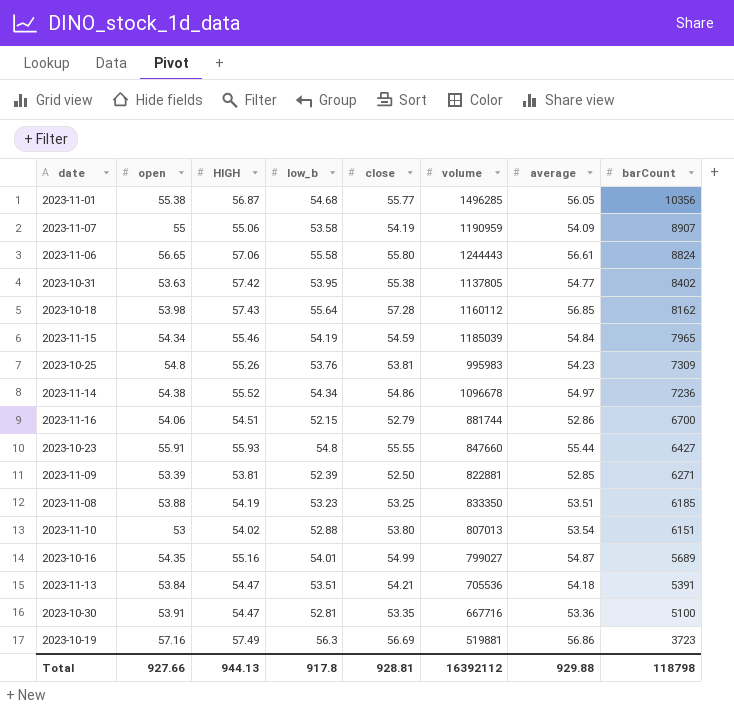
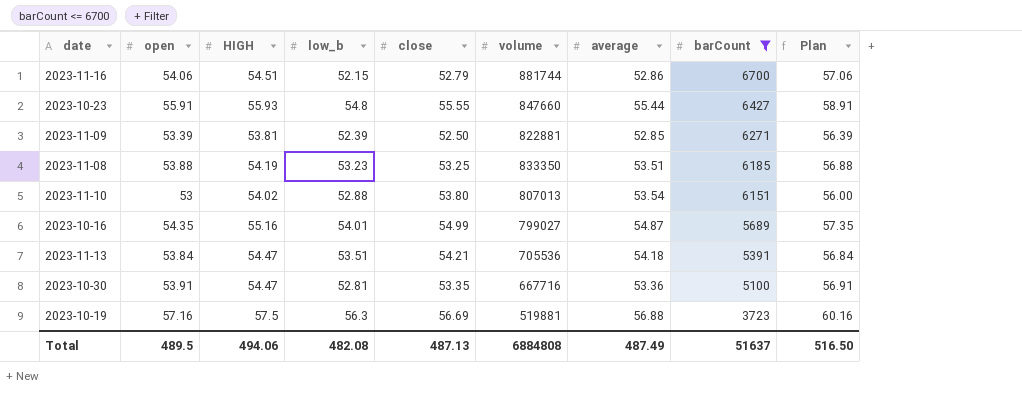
filter: none -> barCount <= 6700
column Plan | formula: none -> [open] + 3
2023-10-19 | HIGH: 57.49 -> 57.5
2023-10-19 | average: 56.86 -> 56.88
Total | open: 927.66 -> 489.5
Total | HIGH: 944.13 -> 494.06
Total | low_b: 917.8 -> 482.08
Total | close: 928.81 -> 487.13
Total | volume: 16392112 -> 6884808
Total | average: 929.88 -> 487.49
Total | barCount: 118798 -> 51637

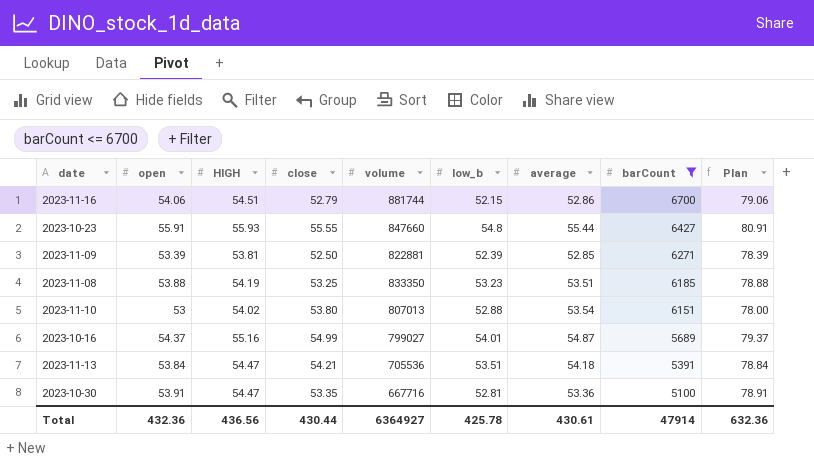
column low_b | position: 4 -> 6
column Plan | formula: [open] + 3 -> [open] + 25
row 2023-10-19: 57.16 | 57.5 | 56.3 | 56.69 | 519881 | 56.88 | 3723 | 60.16 -> none
2023-10-16 | open: 54.35 -> 54.37
Total | open: 489.5 -> 432.36
Total | HIGH: 494.06 -> 436.56
Total | close: 487.13 -> 430.44
Total | volume: 6884808 -> 6364927
Total | low_b: 482.08 -> 425.78
Total | average: 487.49 -> 430.61
Total | barCount: 51637 -> 47914
Total | Plan: 516.50 -> 632.36

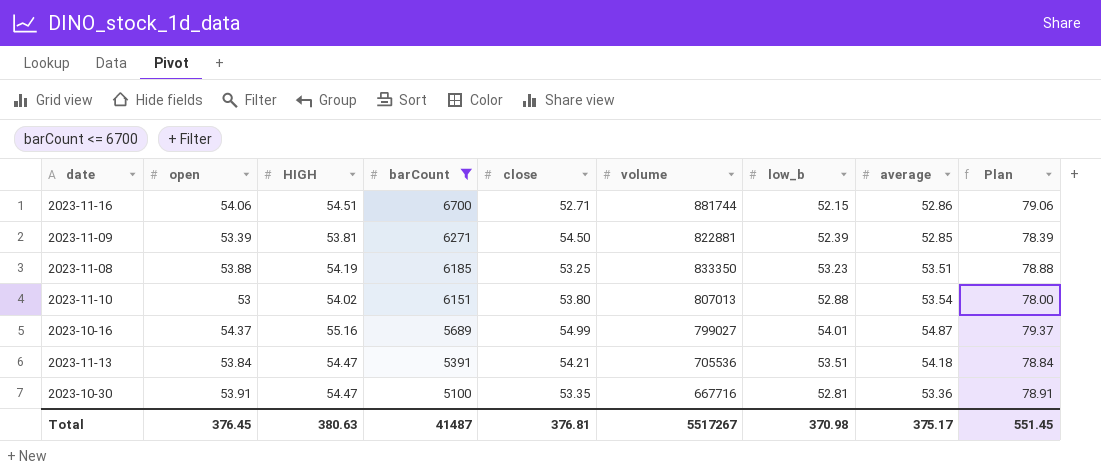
column barCount | position: 8 -> 4
row 2023-10-23: 55.91 | 55.93 | 55.55 | 847660 | 54.8 | 55.44 | 6427 | 80.91 -> none
2023-11-16 | close: 52.79 -> 52.71
2023-11-09 | close: 52.50 -> 54.50
Total | open: 432.36 -> 376.45
Total | HIGH: 436.56 -> 380.63
Total | barCount: 47914 -> 41487
Total | close: 430.44 -> 376.81
Total | volume: 6364927 -> 5517267
Total | low_b: 425.78 -> 370.98
Total | average: 430.61 -> 375.17
Total | Plan: 632.36 -> 551.45

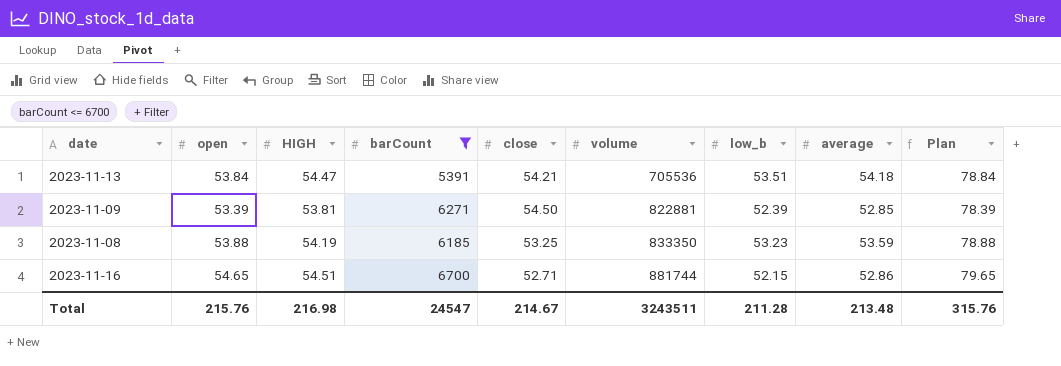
row order: barCount descending -> volume ascending
row 2023-11-10: 53 | 54.02 | 6151 | 53.80 | 807013 | 52.88 | 53.54 | 78.00 -> none
row 2023-10-16: 54.37 | 55.16 | 5689 | 54.99 | 799027 | 54.01 | 54.87 | 79.37 -> none
row 2023-10-30: 53.91 | 54.47 | 5100 | 53.35 | 667716 | 52.81 | 53.36 | 78.91 -> none
2023-11-08 | average: 53.51 -> 53.59
2023-11-16 | open: 54.06 -> 54.65
2023-11-16 | Plan: 79.06 -> 79.65
Total | open: 376.45 -> 215.76
Total | HIGH: 380.63 -> 216.98
Total | barCount: 41487 -> 24547
Total | close: 376.81 -> 214.67
Total | volume: 5517267 -> 3243511
Total | low_b: 370.98 -> 211.28
Total | average: 375.17 -> 213.48
Total | Plan: 551.45 -> 315.76

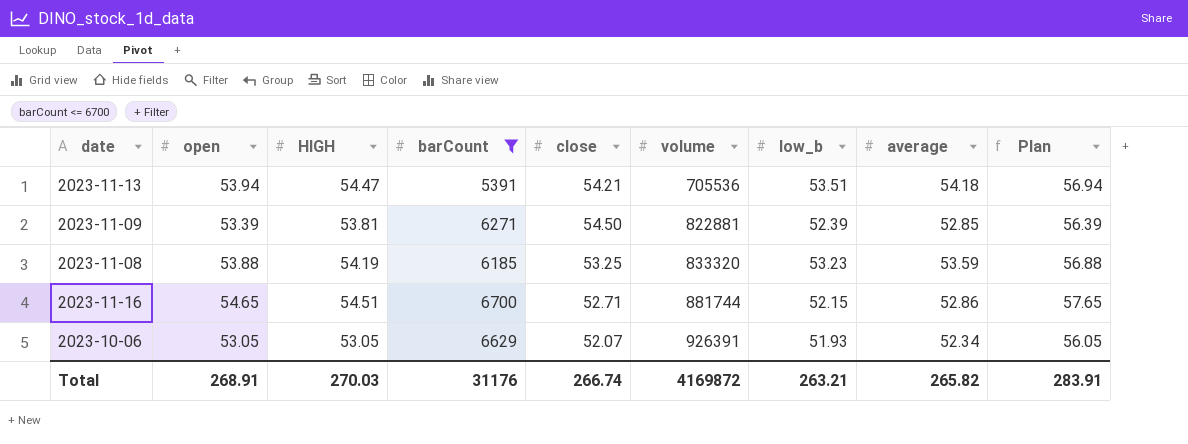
column Plan | formula: [open] + 25 -> [open] + 3
2023-11-13 | open: 53.84 -> 53.94
2023-11-08 | volume: 833350 -> 833320
row 2023-10-06: none -> 53.05 | 53.05 | 6629 | 52.07 | 926391 | 51.93 | 52.34 | 56.05
Total | open: 215.76 -> 268.91
Total | HIGH: 216.98 -> 270.03
Total | barCount: 24547 -> 31176
Total | close: 214.67 -> 266.74
Total | volume: 3243511 -> 4169872
Total | low_b: 211.28 -> 263.21
Total | average: 213.48 -> 265.82
Total | Plan: 315.76 -> 283.91

